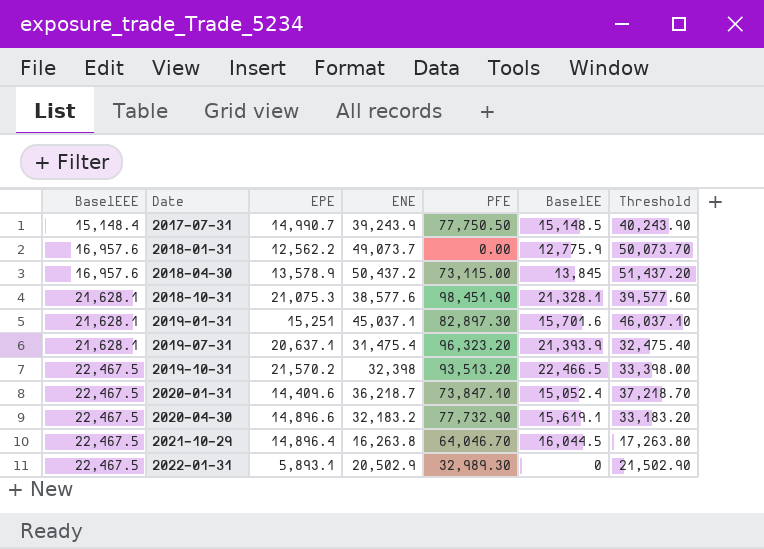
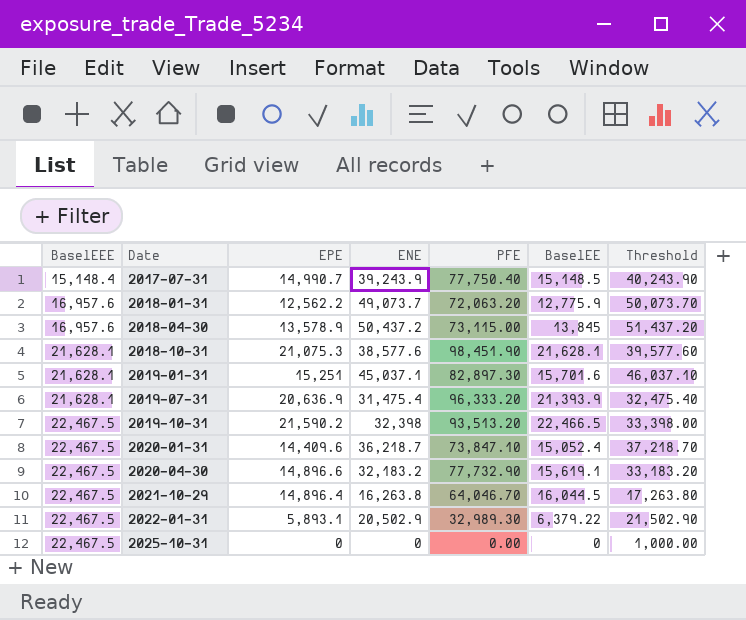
2017-07-31 | PFE: 77,750.50 -> 77,750.40
2018-01-31 | PFE: 0.00 -> 72,063.20
2018-10-31 | BaselEE: 21,328.1 -> 21,628.1
2019-07-31 | EPE: 20,637.1 -> 20,636.9
2019-07-31 | PFE: 96,323.20 -> 96,333.20
2019-10-31 | EPE: 21,570.2 -> 21,590.2
2022-01-31 | BaselEE: 0 -> 6,379.22
row 2025-10-31: none -> 22,467.5 | 0 | 0 | 0.00 | 0 | 1,000.00

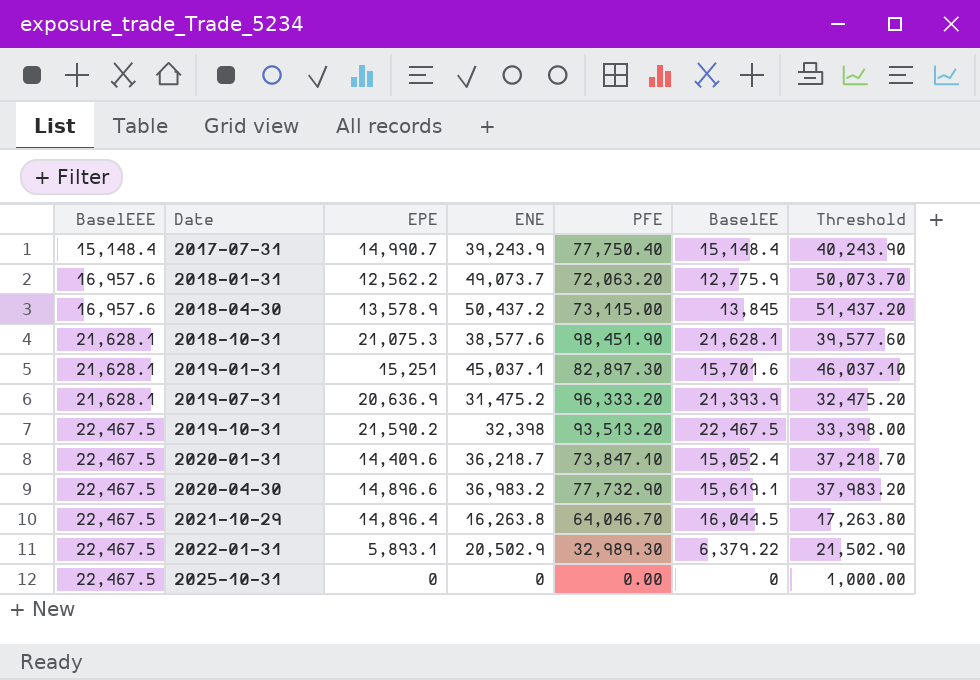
2017-07-31 | BaselEE: 15,148.5 -> 15,148.4
2019-07-31 | ENE: 31,475.4 -> 31,475.2
2019-07-31 | Threshold: 32,475.40 -> 32,475.20
2019-10-31 | BaselEE: 22,466.5 -> 22,467.5
2020-04-30 | ENE: 32,183.2 -> 36,983.2
2020-04-30 | Threshold: 33,183.20 -> 37,983.20

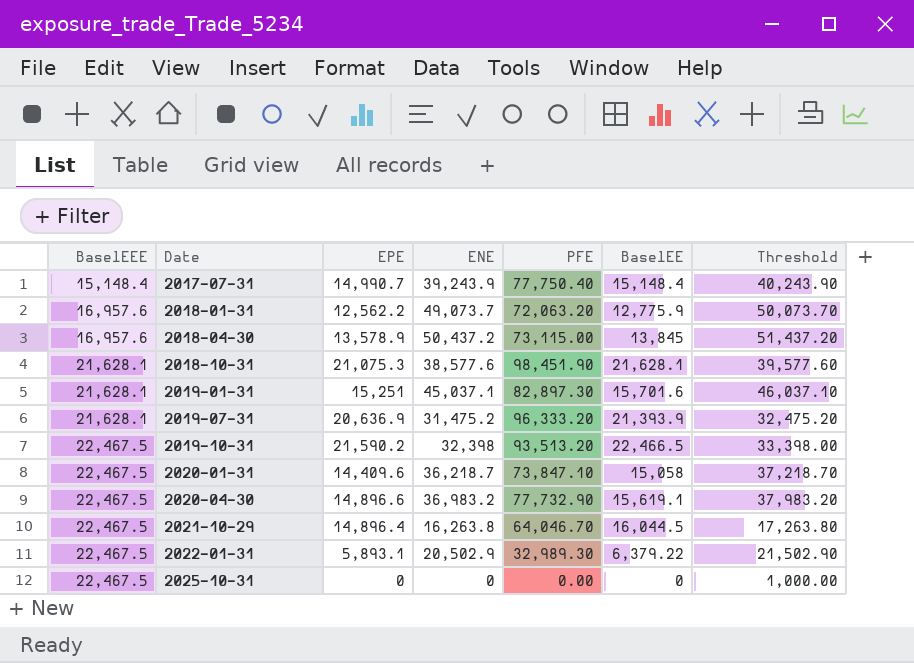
2019-10-31 | BaselEE: 22,467.5 -> 22,466.5
2020-01-31 | BaselEE: 15,052.4 -> 15,058

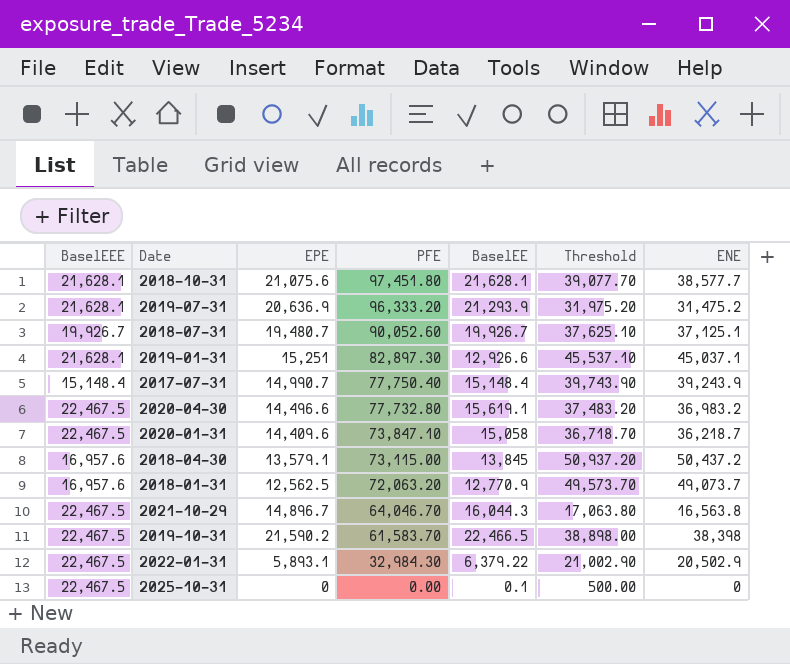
row order: BaselEEE ascending -> PFE descending
column Threshold | formula: [ENE] + 1000 -> [ENE] + 500
column ENE | position: 4 -> 7
2018-10-31 | EPE: 21,075.3 -> 21,075.6
2018-10-31 | PFE: 98,451.90 -> 97,451.80
2018-10-31 | ENE: 38,577.6 -> 38,577.7
2019-07-31 | BaselEE: 21,393.9 -> 21,293.9
row 2018-07-31: none -> 19,926.7 | 19,480.7 | 90,052.60 | 19,926.7 | 37,625.10 | 37,125.1
2019-01-31 | BaselEE: 15,701.6 -> 12,926.6
2020-04-30 | EPE: 14,896.6 -> 14,496.6
2020-04-30 | PFE: 77,732.90 -> 77,732.80
2018-04-30 | EPE: 13,578.9 -> 13,579.1
2018-01-31 | EPE: 12,562.2 -> 12,562.5
2018-01-31 | BaselEE: 12,775.9 -> 12,770.9
2021-10-29 | EPE: 14,896.4 -> 14,896.7
2021-10-29 | BaselEE: 16,044.5 -> 16,044.3
2021-10-29 | ENE: 16,263.8 -> 16,563.8
2019-10-31 | PFE: 93,513.20 -> 61,583.70
2019-10-31 | ENE: 32,398 -> 38,398
2022-01-31 | PFE: 32,989.30 -> 32,984.30
2025-10-31 | BaselEE: 0 -> 0.1

